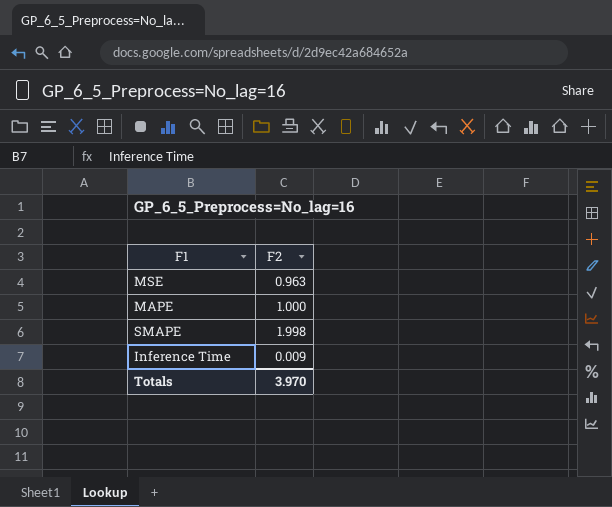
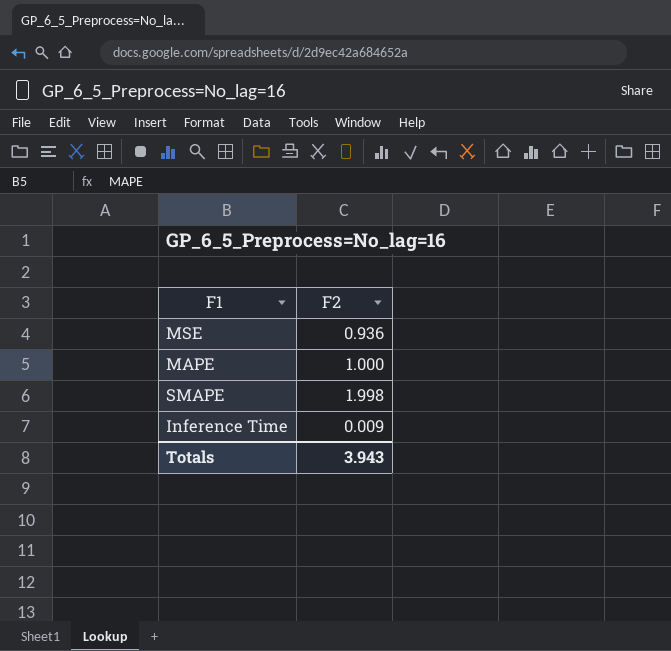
MSE | F2: 0.963 -> 0.936
Totals | F2: 3.970 -> 3.943

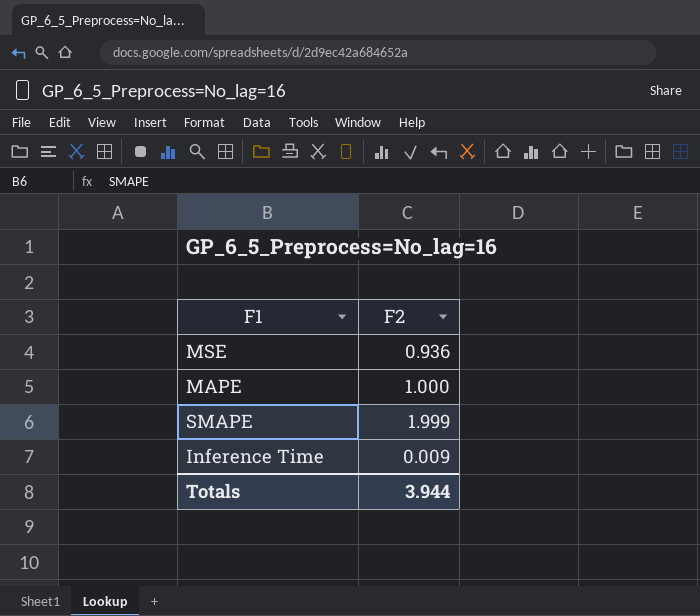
SMAPE | F2: 1.998 -> 1.999
Totals | F2: 3.943 -> 3.944

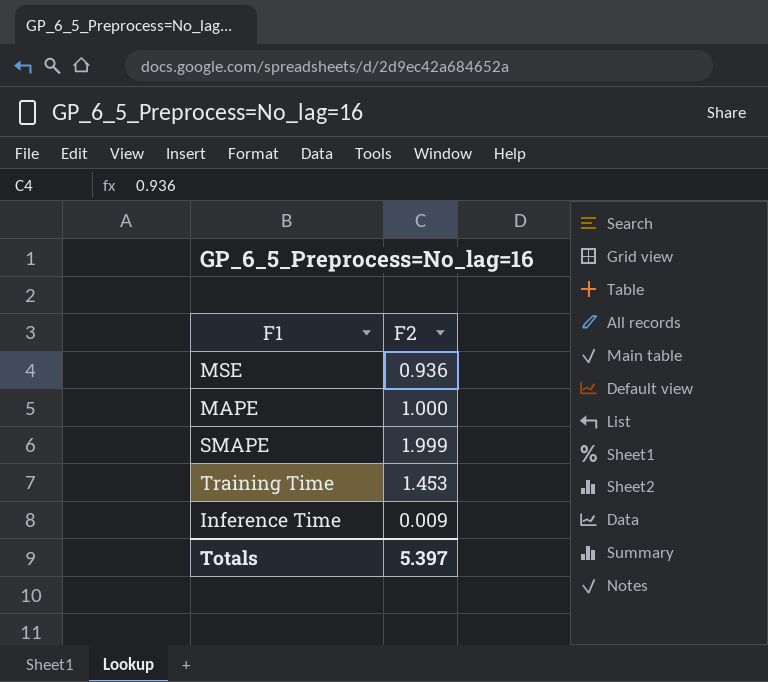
row Training Time: none -> 1.453
Totals | F2: 3.944 -> 5.397

